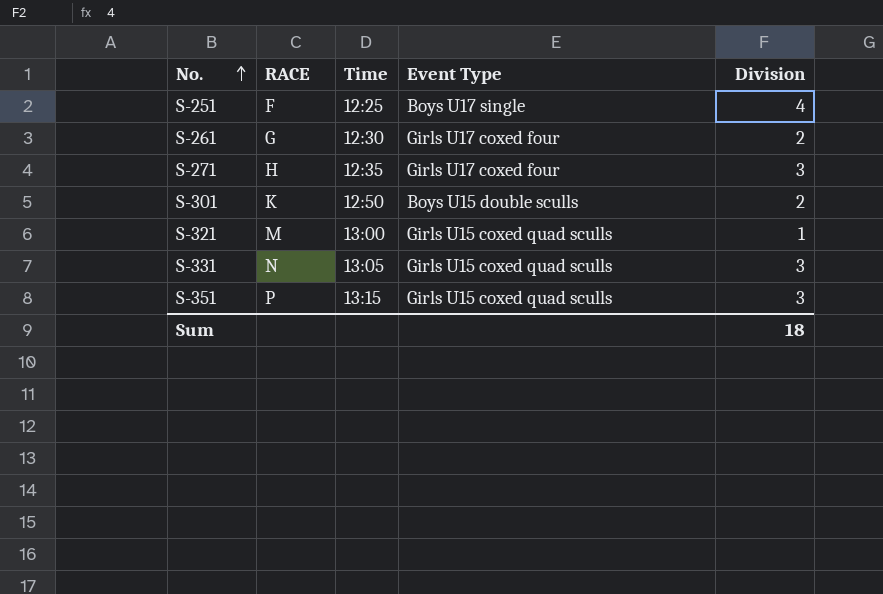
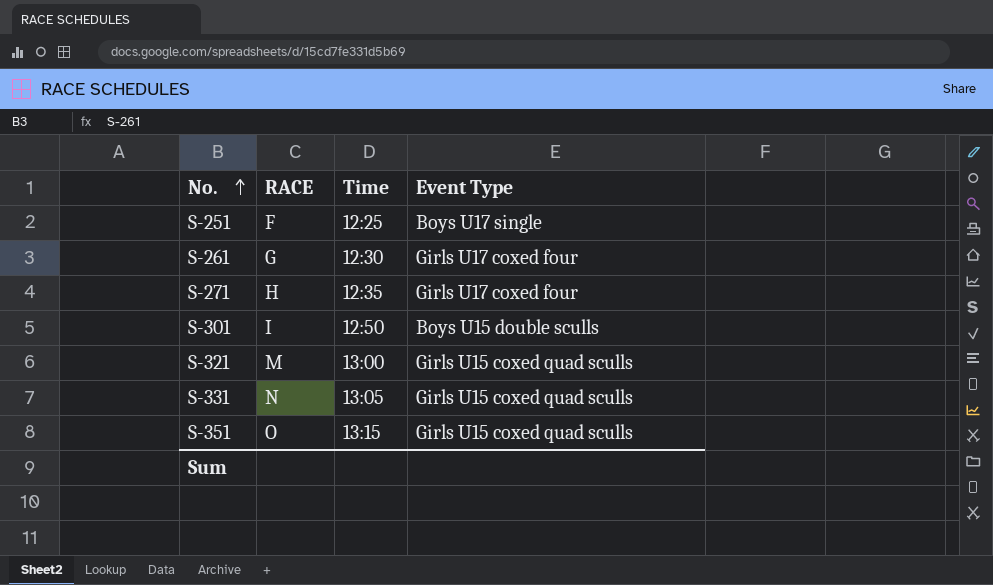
column Division | position: 5 -> none
S-301 | RACE: K -> I
S-351 | RACE: P -> O

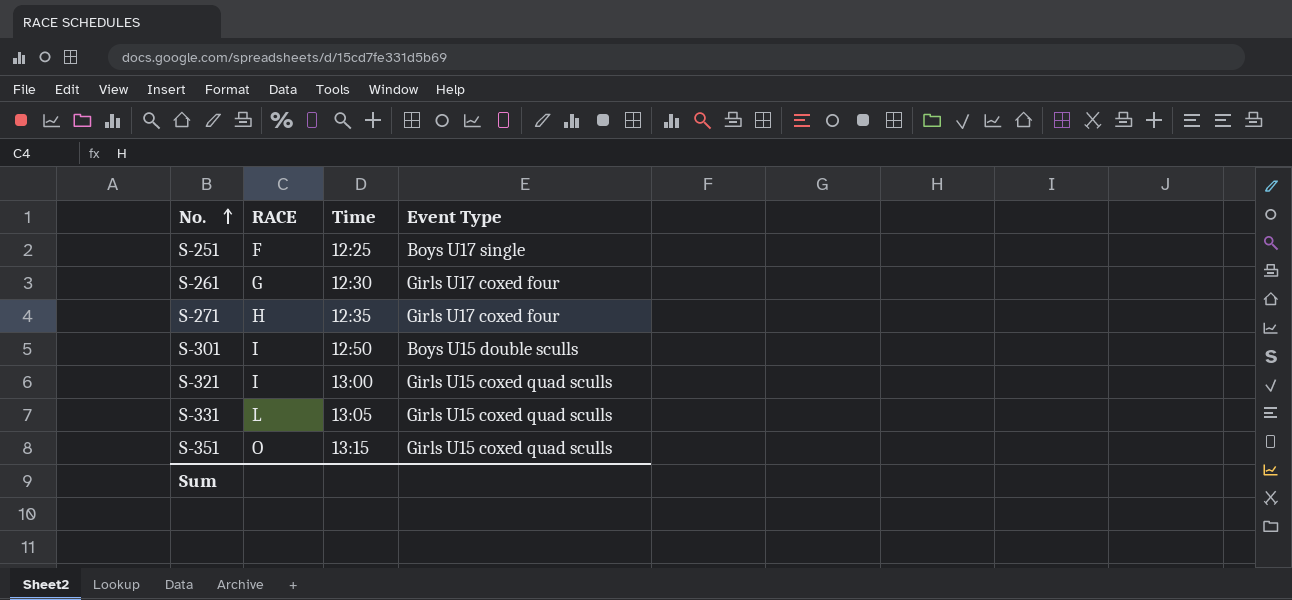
S-321 | RACE: M -> I
S-331 | RACE: N -> L

